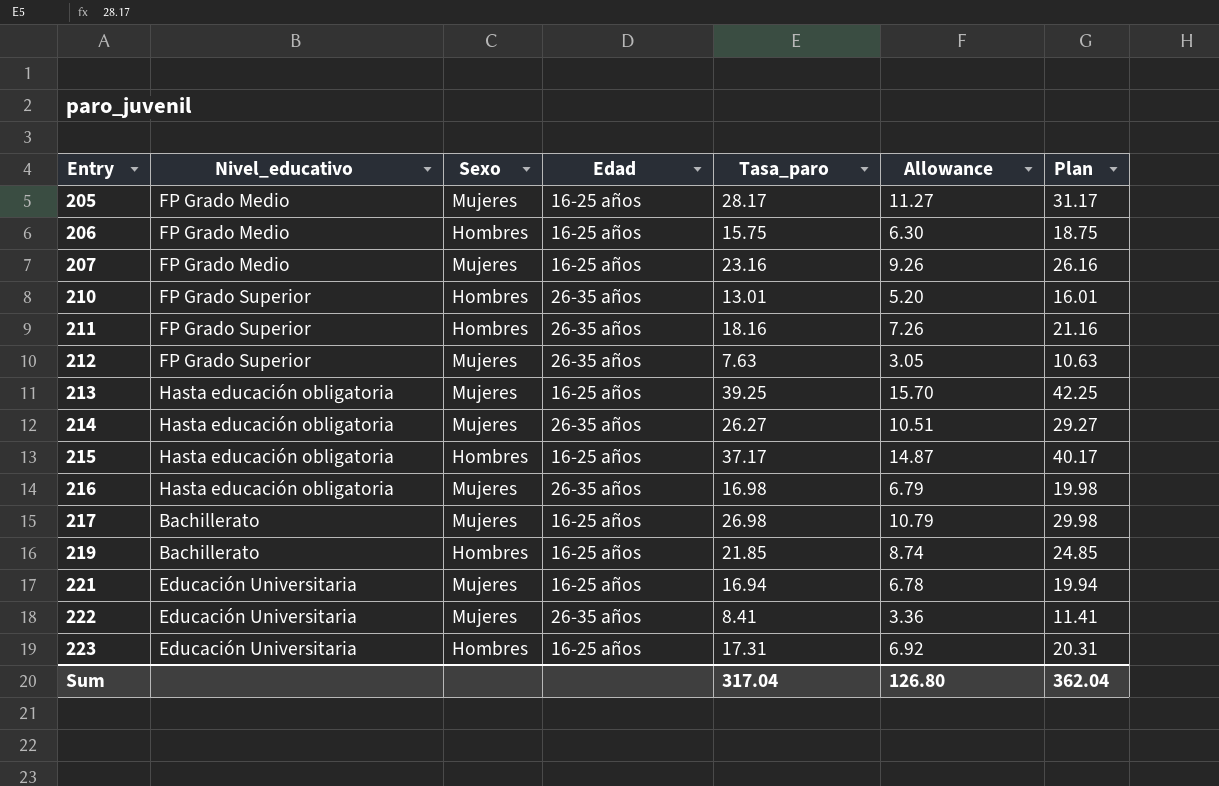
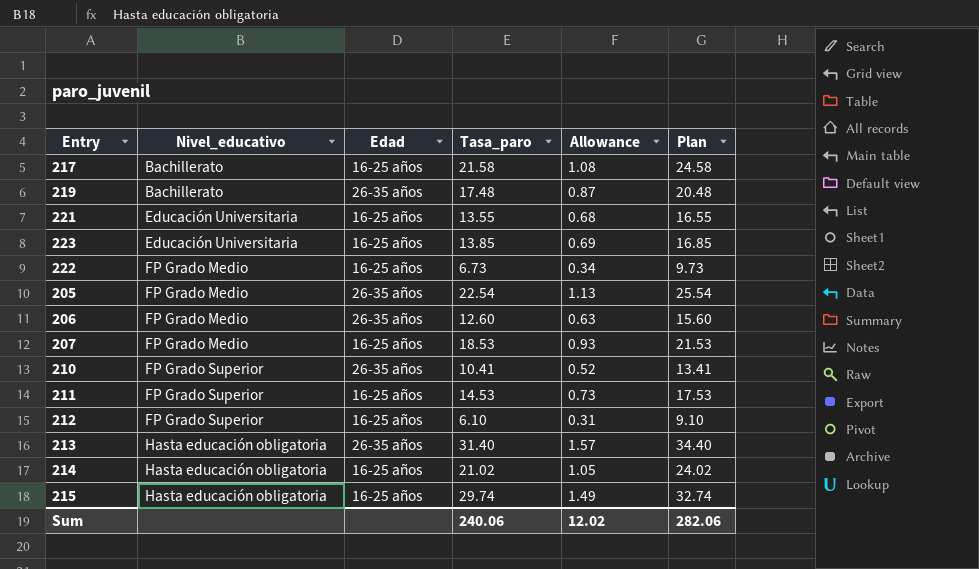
row order: Entry ascending -> Nivel_educativo ascending
column Sexo | position: 3 -> none
column Allowance | formula: [Tasa_paro] * 0.4 -> [Tasa_paro] * 0.05
row 216: Hasta educación obligatoria | Mujeres | 26-35 años | 16.98 | 6.79 | 19.98 -> none
217 | Tasa_paro: 26.98 -> 21.58
217 | Plan: 29.98 -> 24.58
219 | Edad: 16-25 años -> 26-35 años
219 | Tasa_paro: 21.85 -> 17.48
219 | Plan: 24.85 -> 20.48
221 | Tasa_paro: 16.94 -> 13.55
221 | Plan: 19.94 -> 16.55
223 | Tasa_paro: 17.31 -> 13.85
223 | Plan: 20.31 -> 16.85
222 | Nivel_educativo: Educación Universitaria -> FP Grado Medio
222 | Edad: 26-35 años -> 16-25 años
222 | Tasa_paro: 8.41 -> 6.73
222 | Plan: 11.41 -> 9.73
205 | Edad: 16-25 años -> 26-35 años
205 | Tasa_paro: 28.17 -> 22.54
205 | Plan: 31.17 -> 25.54
206 | Edad: 16-25 años -> 26-35 años
206 | Tasa_paro: 15.75 -> 12.60
206 | Plan: 18.75 -> 15.60
207 | Tasa_paro: 23.16 -> 18.53
207 | Plan: 26.16 -> 21.53
210 | Tasa_paro: 13.01 -> 10.41
210 | Plan: 16.01 -> 13.41
211 | Edad: 26-35 años -> 16-25 años
211 | Tasa_paro: 18.16 -> 14.53
211 | Plan: 21.16 -> 17.53
212 | Edad: 26-35 años -> 16-25 años
212 | Tasa_paro: 7.63 -> 6.10
212 | Plan: 10.63 -> 9.10
213 | Edad: 16-25 años -> 26-35 años
213 | Tasa_paro: 39.25 -> 31.40
213 | Plan: 42.25 -> 34.40
214 | Edad: 26-35 años -> 16-25 años
214 | Tasa_paro: 26.27 -> 21.02
214 | Plan: 29.27 -> 24.02
215 | Tasa_paro: 37.17 -> 29.74
215 | Plan: 40.17 -> 32.74
Sum | Tasa_paro: 317.04 -> 240.06
Sum | Allowance: 126.80 -> 12.02
Sum | Plan: 362.04 -> 282.06

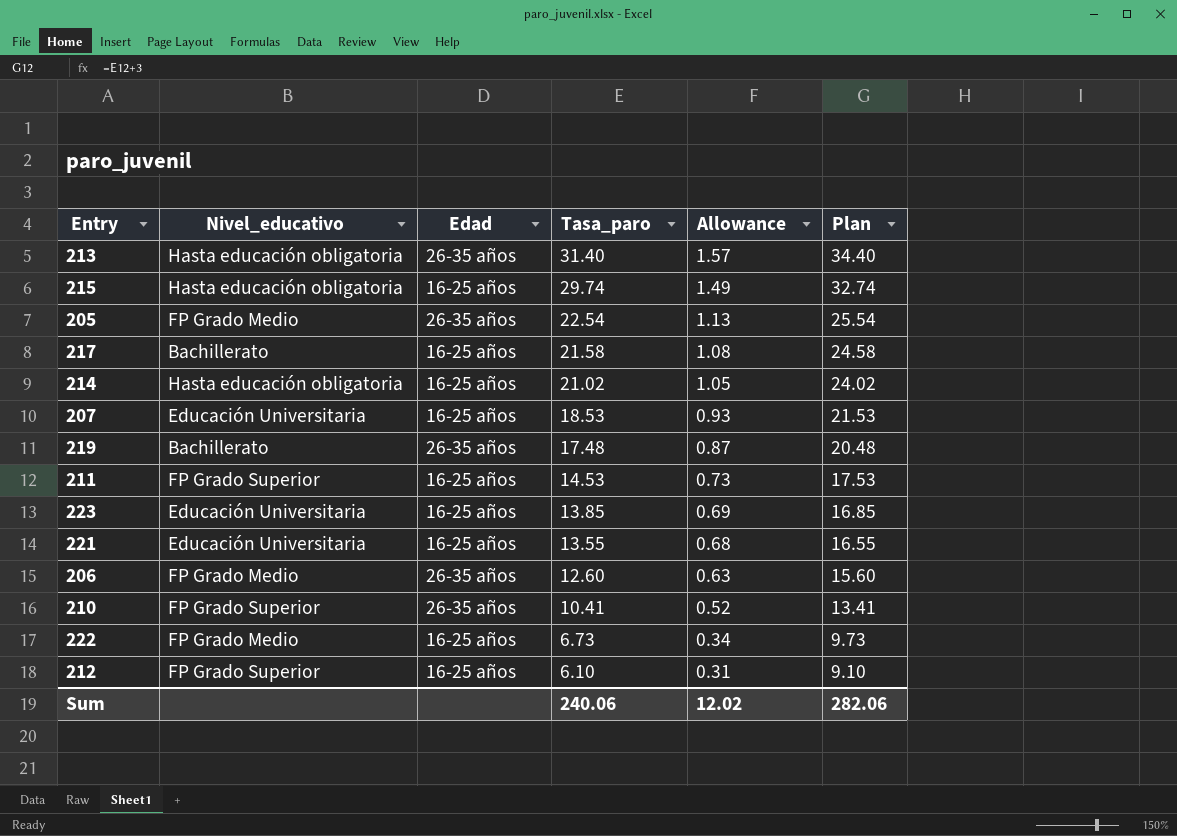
row order: Nivel_educativo ascending -> Tasa_paro descending
207 | Nivel_educativo: FP Grado Medio -> Educación Universitaria

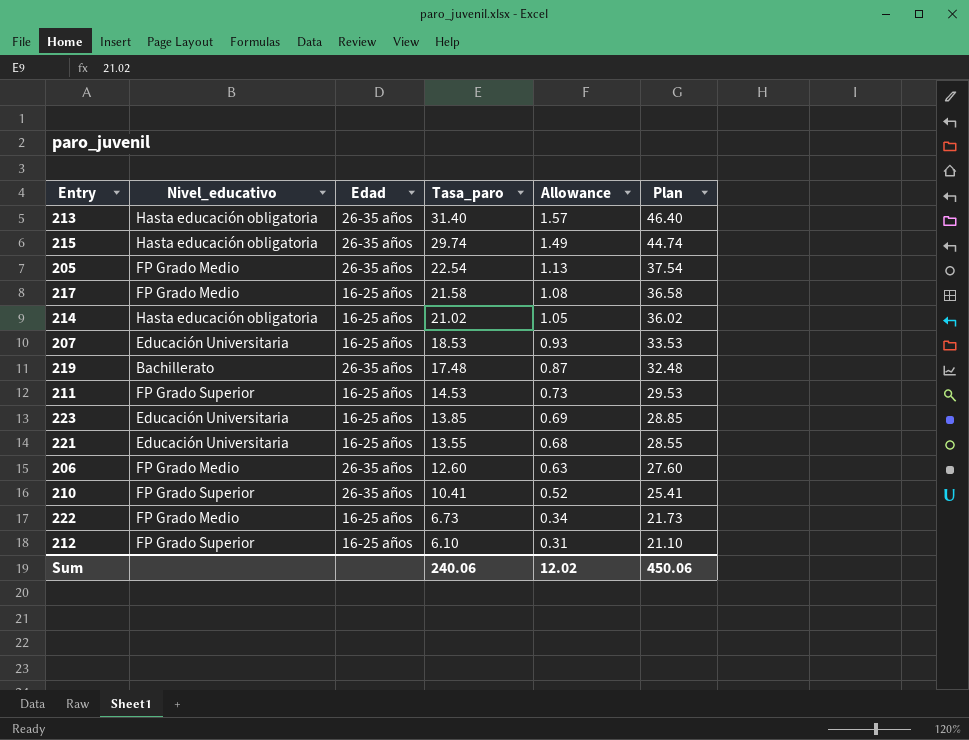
column Plan | formula: [Tasa_paro] + 3 -> [Tasa_paro] + 15
215 | Edad: 16-25 años -> 26-35 años
217 | Nivel_educativo: Bachillerato -> FP Grado Medio
Sum | Plan: 282.06 -> 450.06

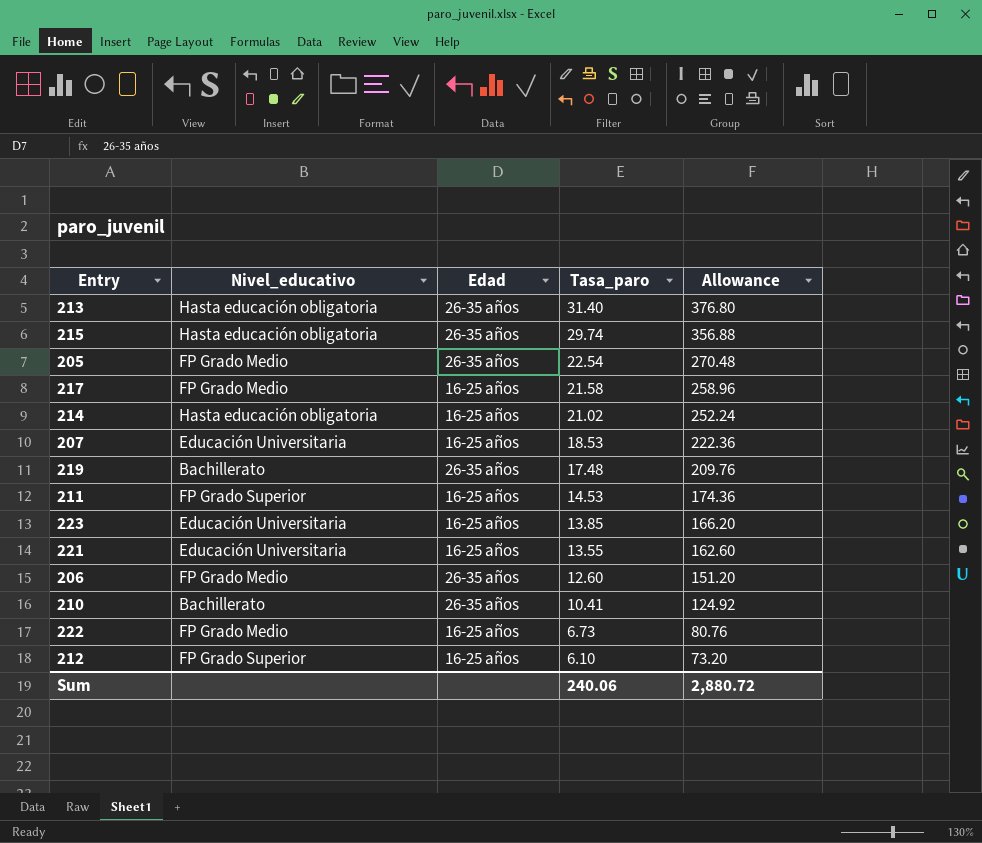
column Plan | formula: [Tasa_paro] + 15 -> none
column Allowance | formula: [Tasa_paro] * 0.05 -> [Tasa_paro] * 12
210 | Nivel_educativo: FP Grado Superior -> Bachillerato
Sum | Allowance: 12.02 -> 2,880.72

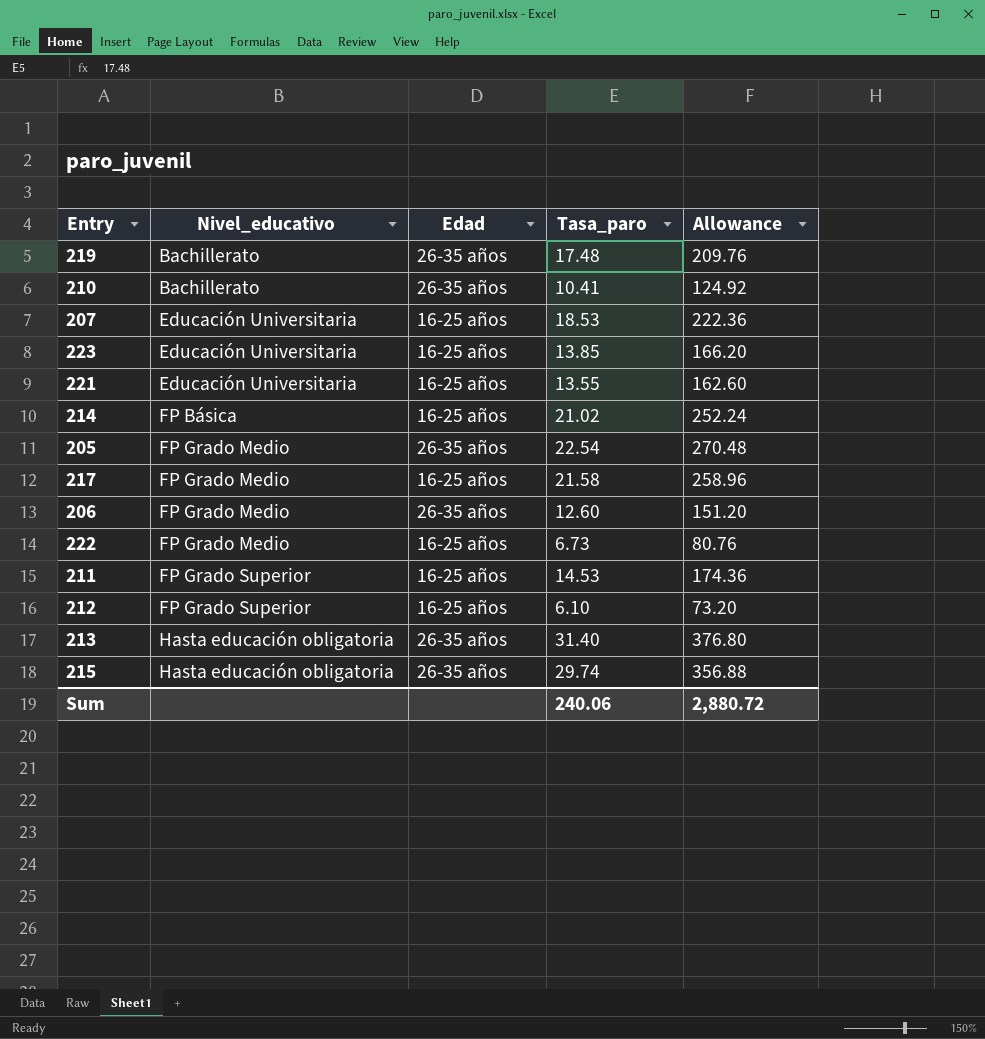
row order: Tasa_paro descending -> Nivel_educativo ascending
214 | Nivel_educativo: Hasta educación obligatoria -> FP Básica

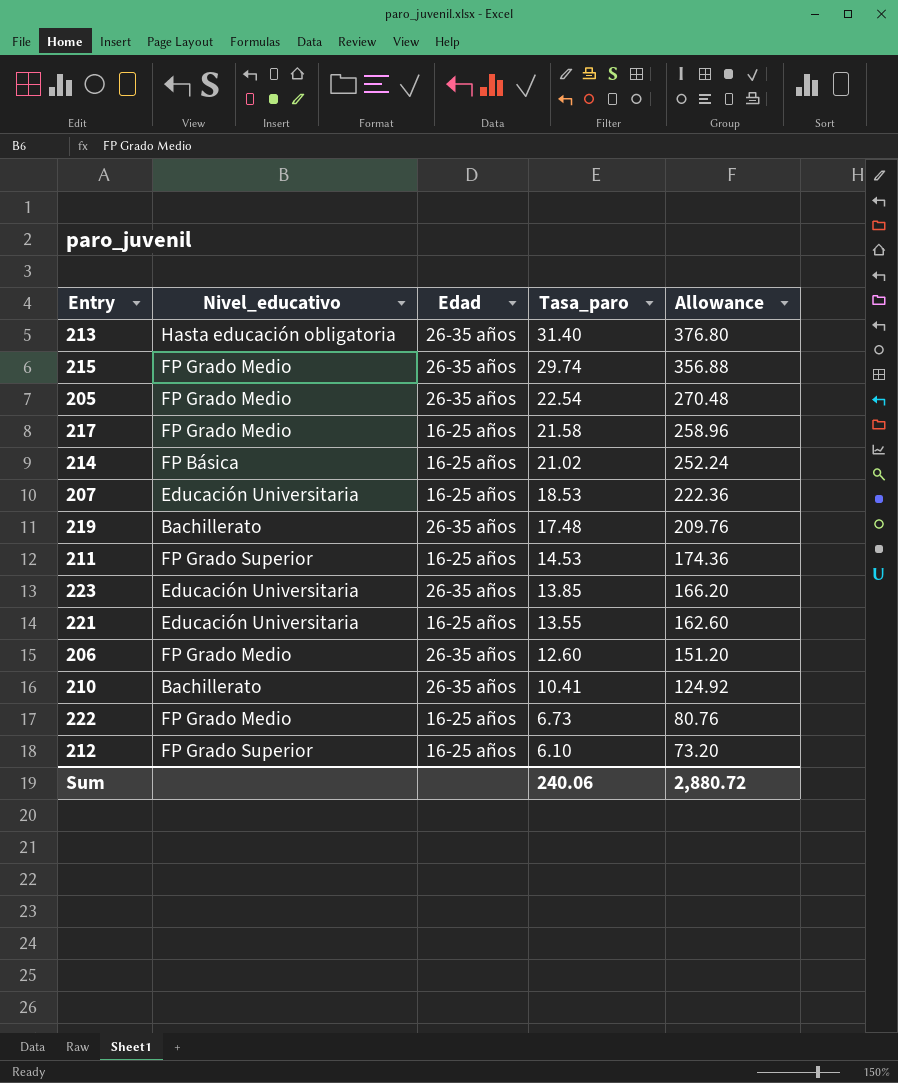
row order: Nivel_educativo ascending -> Tasa_paro descending
215 | Nivel_educativo: Hasta educación obligatoria -> FP Grado Medio
223 | Edad: 16-25 años -> 26-35 años

